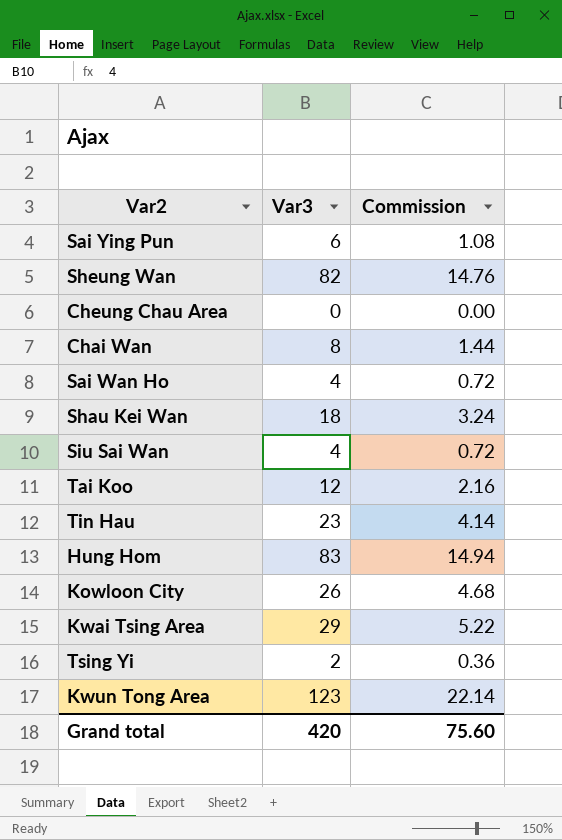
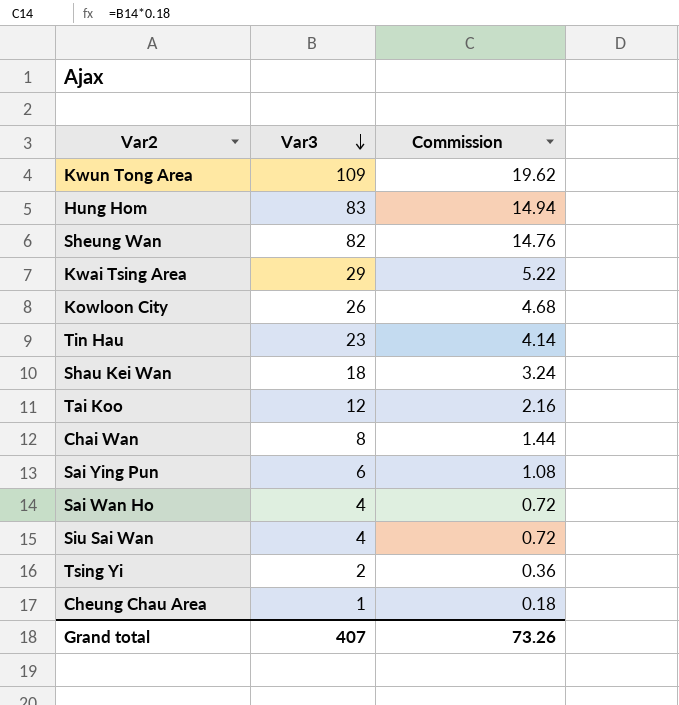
row order: none -> Var3 descending
Kwun Tong Area | Var3: 123 -> 109
Kwun Tong Area | Commission: 22.14 -> 19.62
Cheung Chau Area | Var3: 0 -> 1
Cheung Chau Area | Commission: 0.00 -> 0.18
Grand total | Var3: 420 -> 407
Grand total | Commission: 75.60 -> 73.26

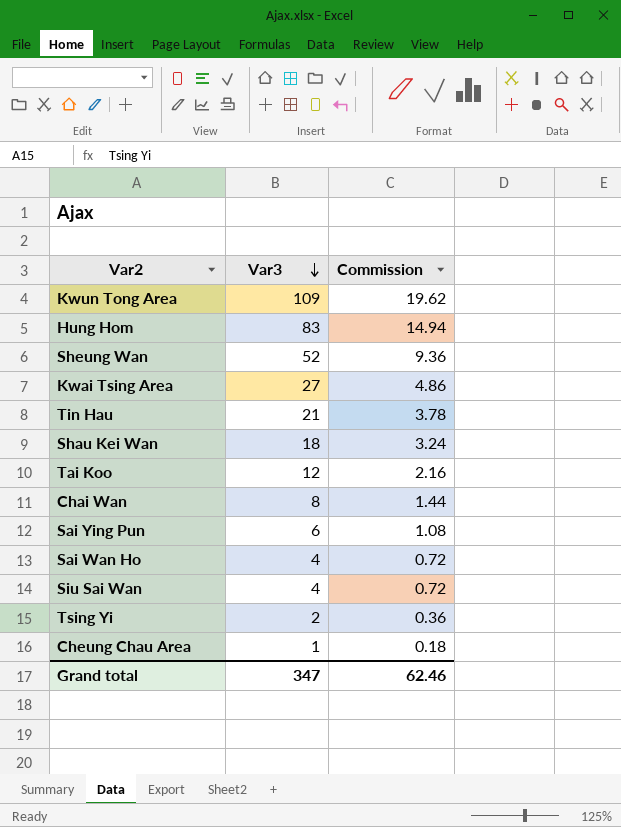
row Kowloon City: 26 | 4.68 -> none
Sheung Wan | Var3: 82 -> 52
Sheung Wan | Commission: 14.76 -> 9.36
Kwai Tsing Area | Var3: 29 -> 27
Kwai Tsing Area | Commission: 5.22 -> 4.86
Tin Hau | Var3: 23 -> 21
Tin Hau | Commission: 4.14 -> 3.78
Grand total | Var3: 407 -> 347
Grand total | Commission: 73.26 -> 62.46

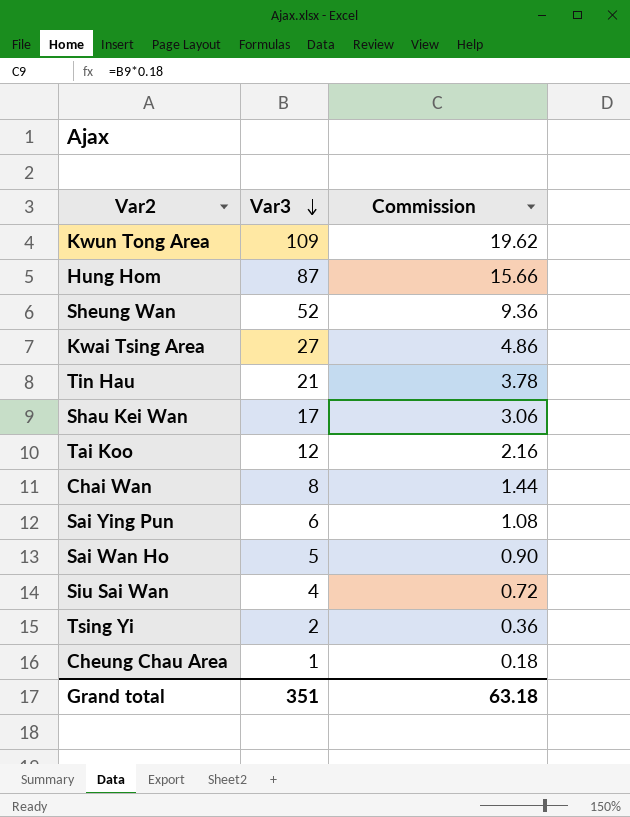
Hung Hom | Var3: 83 -> 87
Hung Hom | Commission: 14.94 -> 15.66
Shau Kei Wan | Var3: 18 -> 17
Shau Kei Wan | Commission: 3.24 -> 3.06
Sai Wan Ho | Var3: 4 -> 5
Sai Wan Ho | Commission: 0.72 -> 0.90
Grand total | Var3: 347 -> 351
Grand total | Commission: 62.46 -> 63.18

